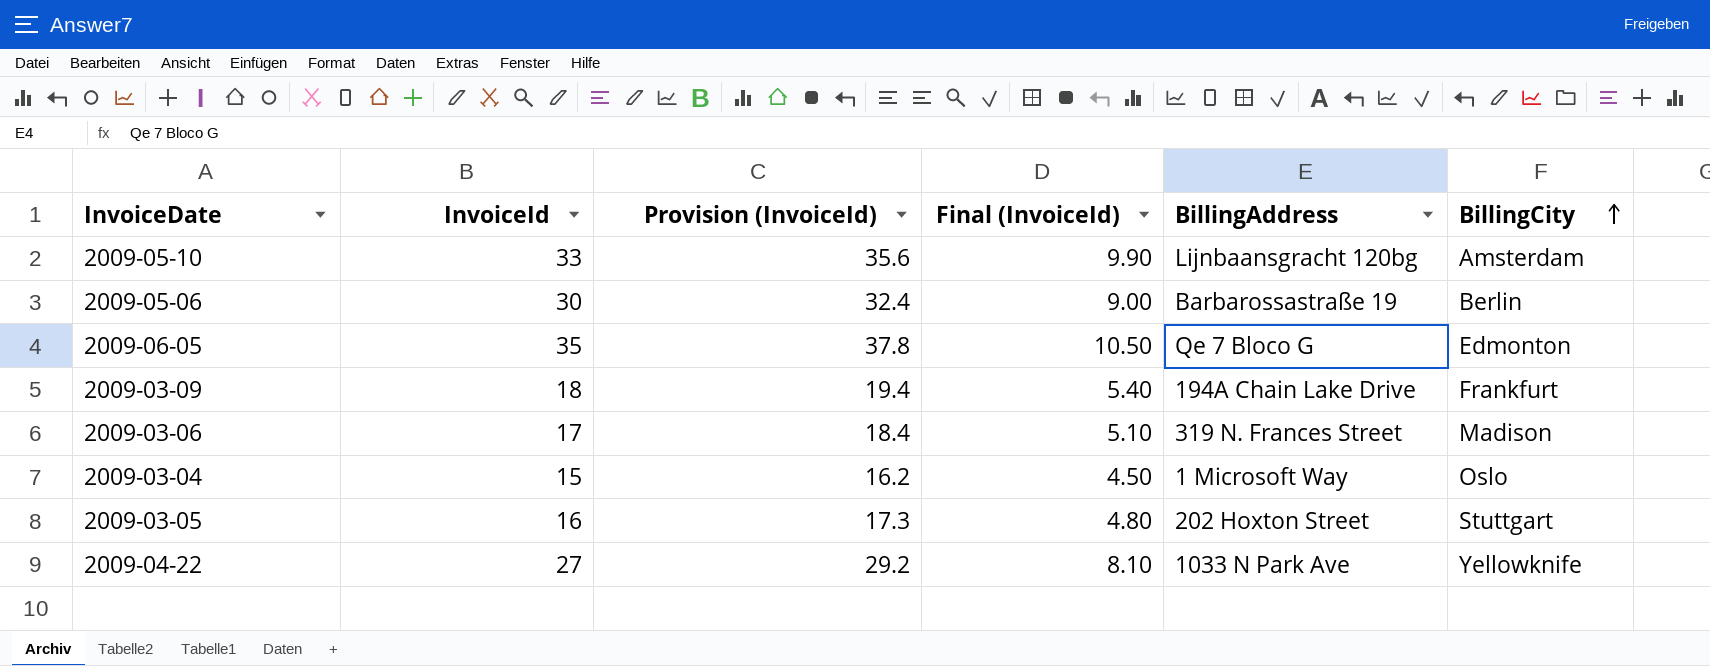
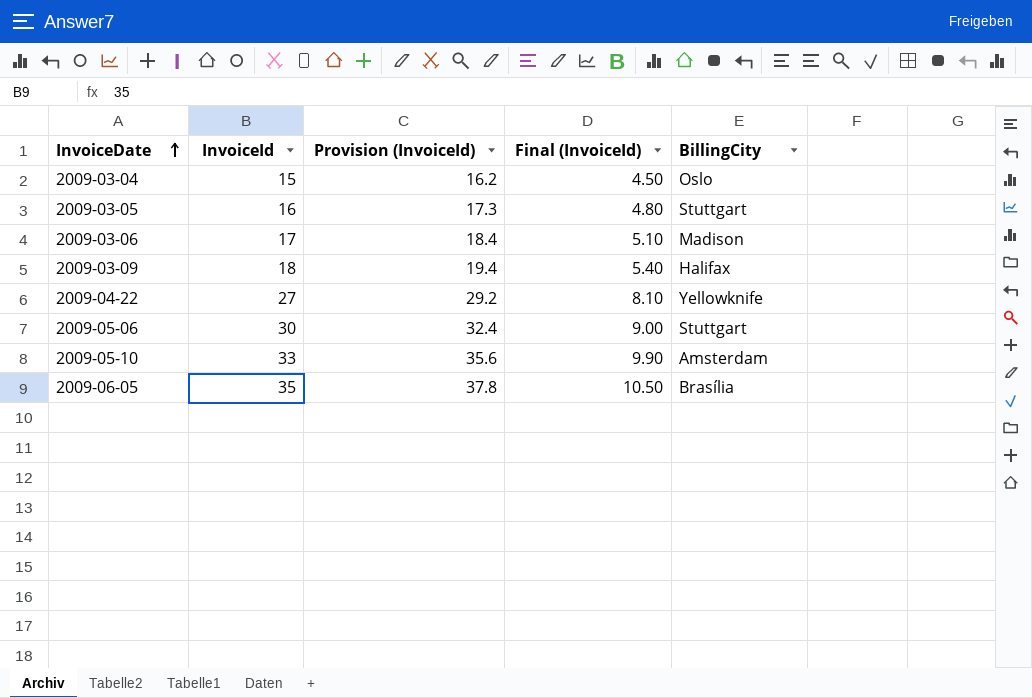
row order: BillingCity ascending -> InvoiceDate ascending
column BillingAddress | position: 5 -> none
2009-03-09 | BillingCity: Frankfurt -> Halifax
2009-05-06 | BillingCity: Berlin -> Stuttgart
2009-06-05 | BillingCity: Edmonton -> Brasília

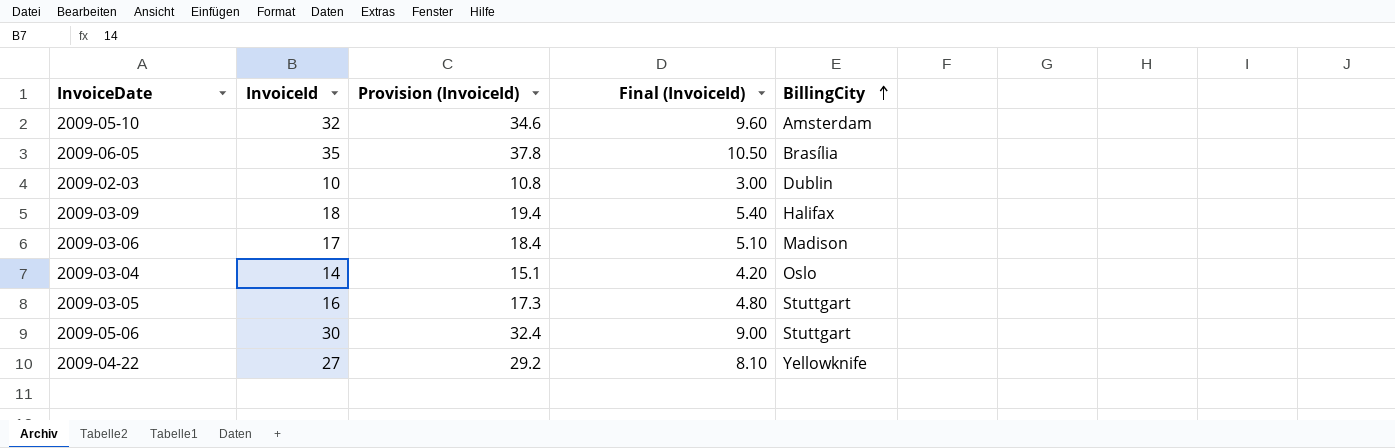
row order: InvoiceDate ascending -> BillingCity ascending
2009-05-10 | InvoiceId: 33 -> 32
2009-05-10 | Provision (InvoiceId): 35.6 -> 34.6
2009-05-10 | Final (InvoiceId): 9.90 -> 9.60
row 2009-02-03: none -> 10 | 10.8 | 3.00 | Dublin
2009-03-04 | InvoiceId: 15 -> 14
2009-03-04 | Provision (InvoiceId): 16.2 -> 15.1
2009-03-04 | Final (InvoiceId): 4.50 -> 4.20

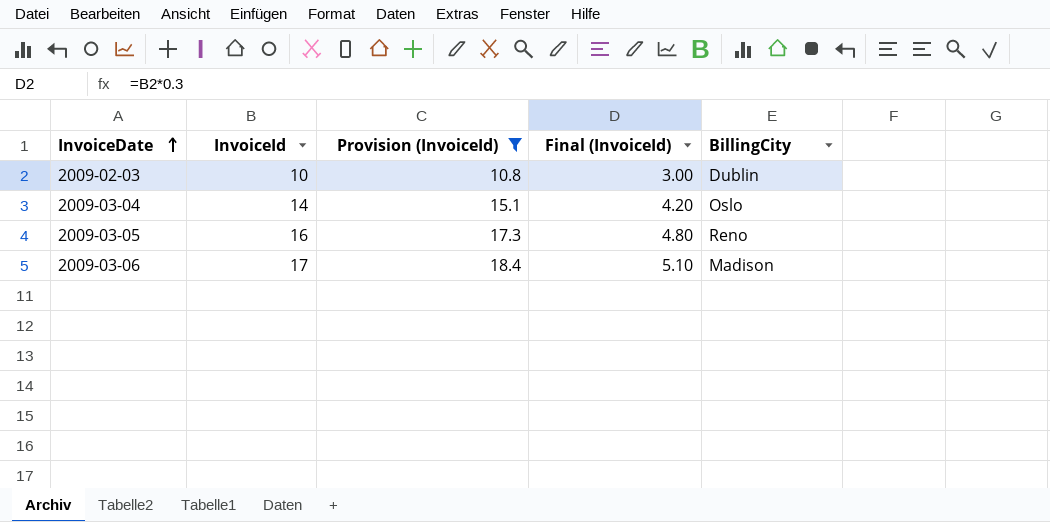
filter: none -> Provision (InvoiceId) <= 18.4
row order: BillingCity ascending -> InvoiceDate ascending
2009-03-05 | BillingCity: Stuttgart -> Reno

